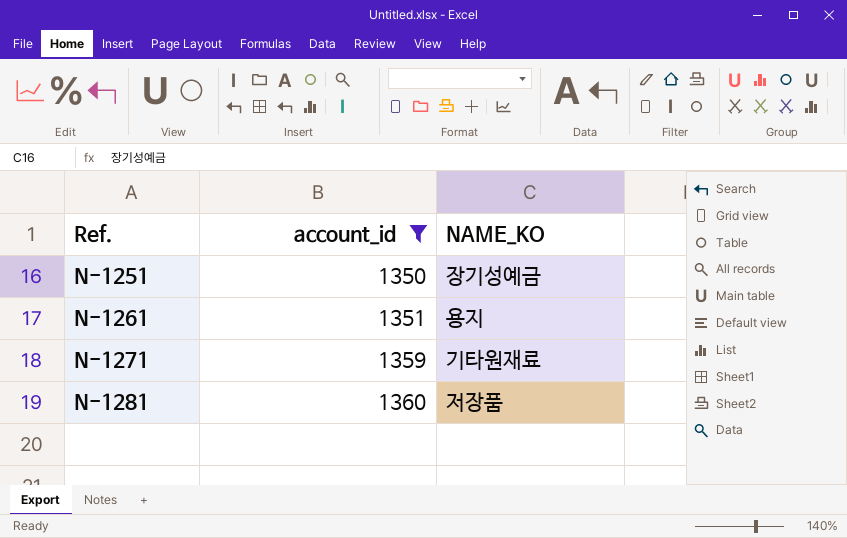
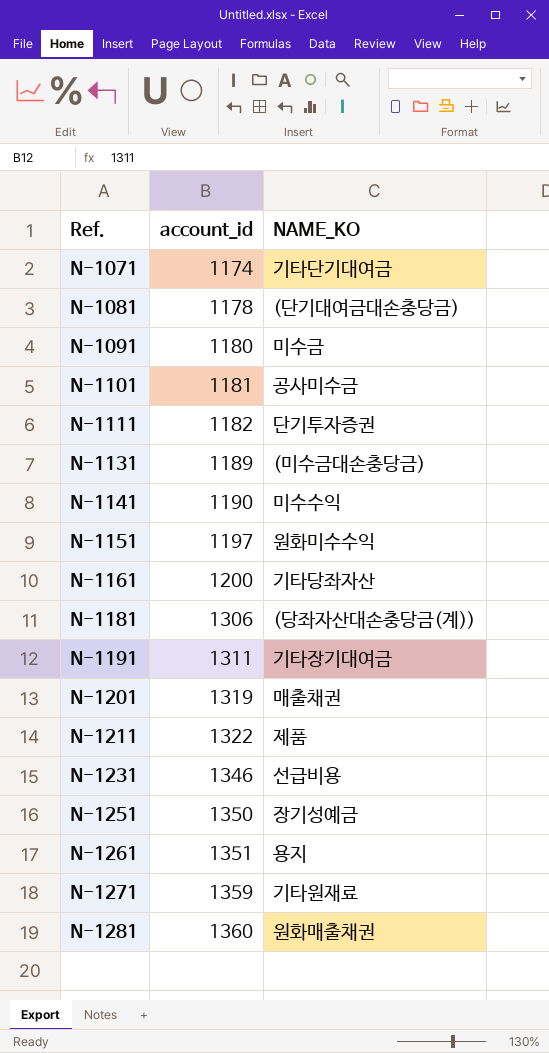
filter: account_id >= 1350 -> none
N-1281 | NAME_KO: 저장품 -> 원화매출채권

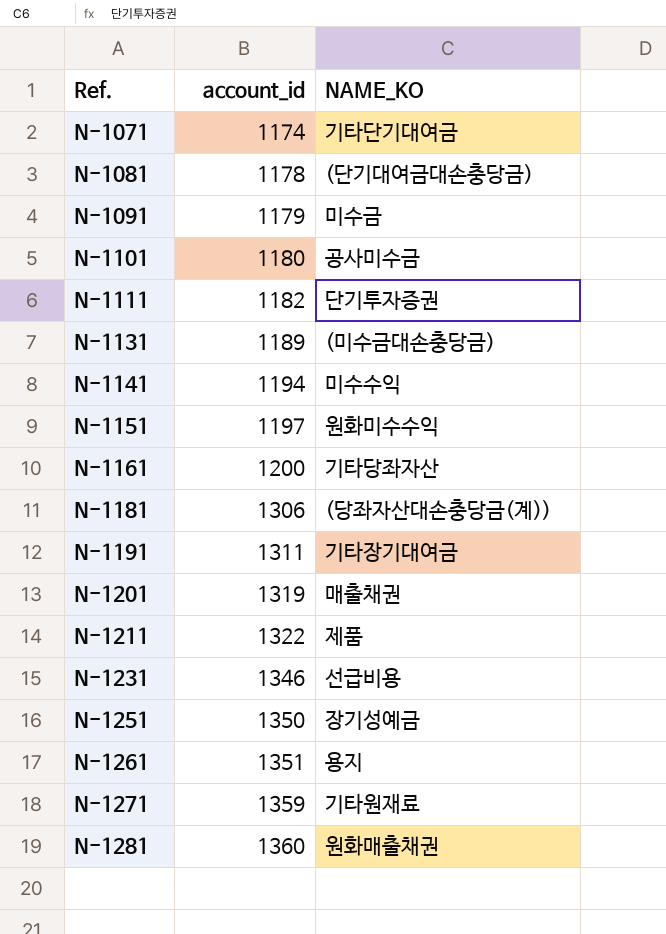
N-1091 | account_id: 1180 -> 1179
N-1101 | account_id: 1181 -> 1180
N-1141 | account_id: 1190 -> 1194

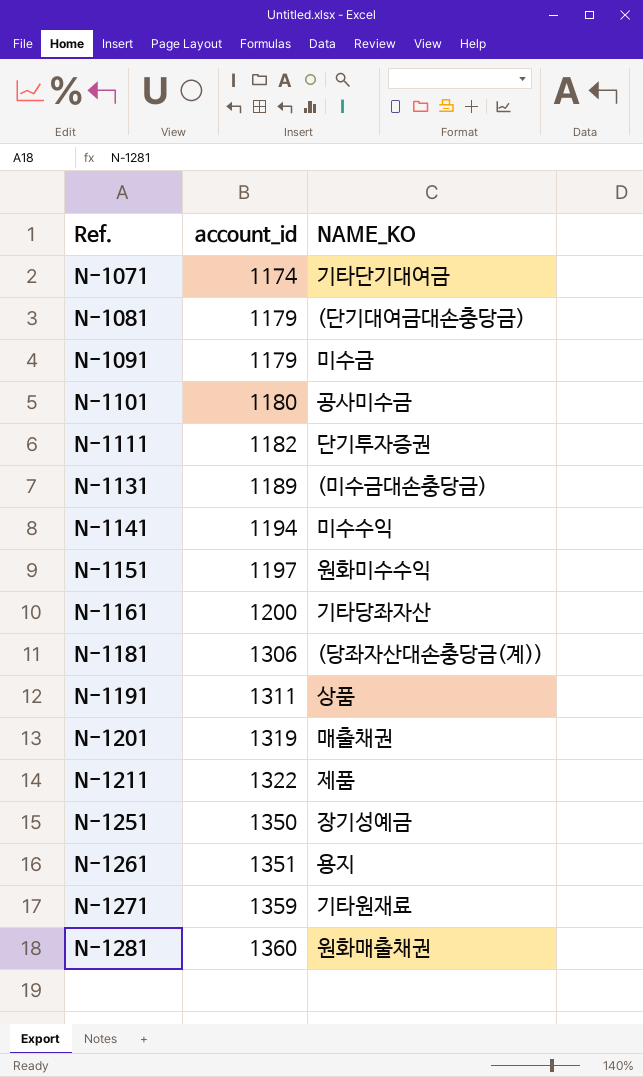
row N-1231: 1346 | 선급비용 -> none
N-1081 | account_id: 1178 -> 1179
N-1191 | NAME_KO: 기타장기대여금 -> 상품

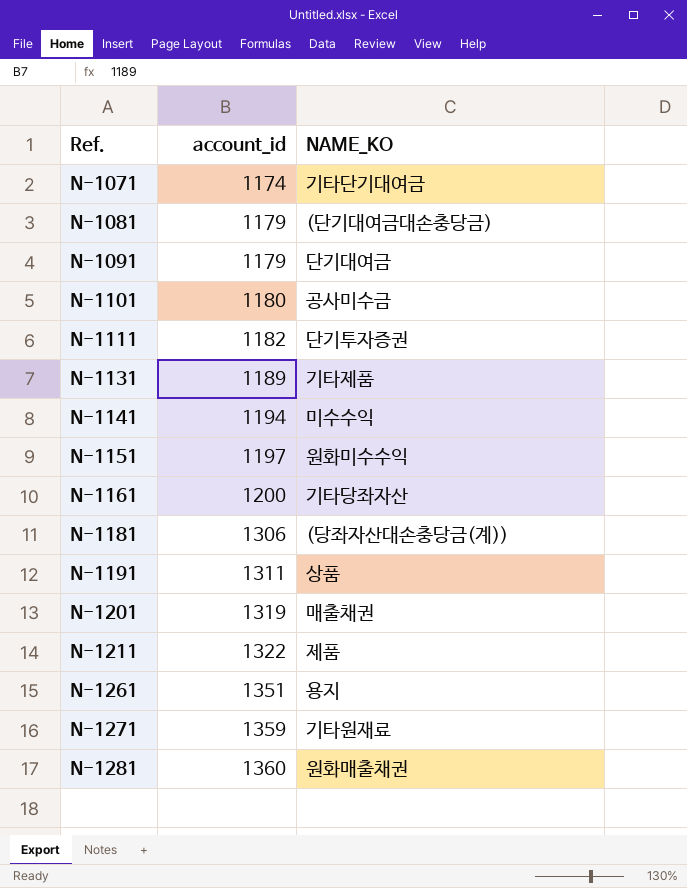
row N-1251: 1350 | 장기성예금 -> none
N-1091 | NAME_KO: 미수금 -> 단기대여금
N-1131 | NAME_KO: (미수금대손충당금) -> 기타제품

